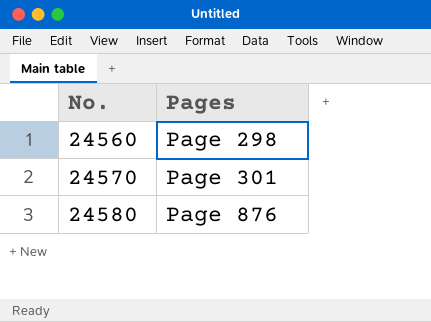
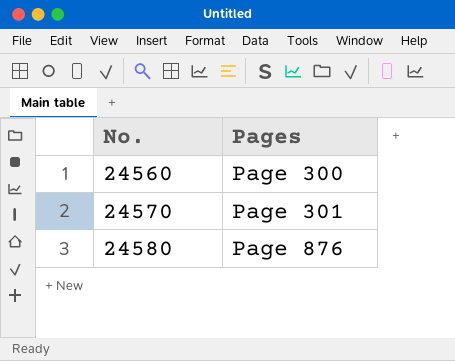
24560 | Pages: Page 298 -> Page 300

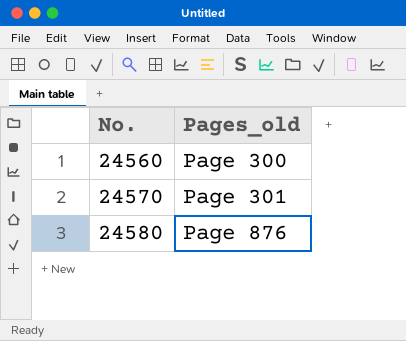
column name: Pages -> Pages_old

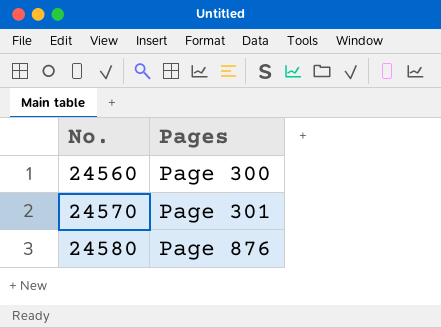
column name: Pages_old -> Pages

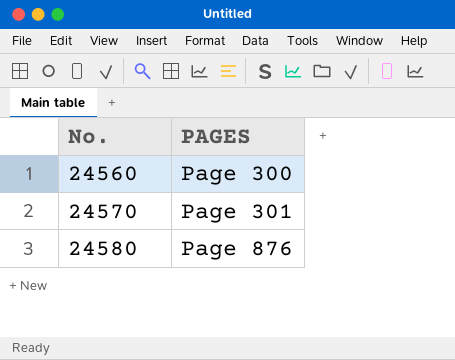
column name: Pages -> PAGES

